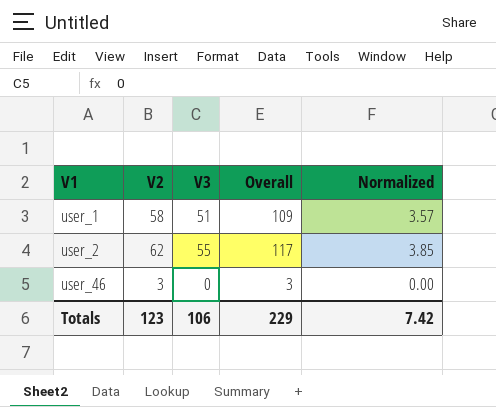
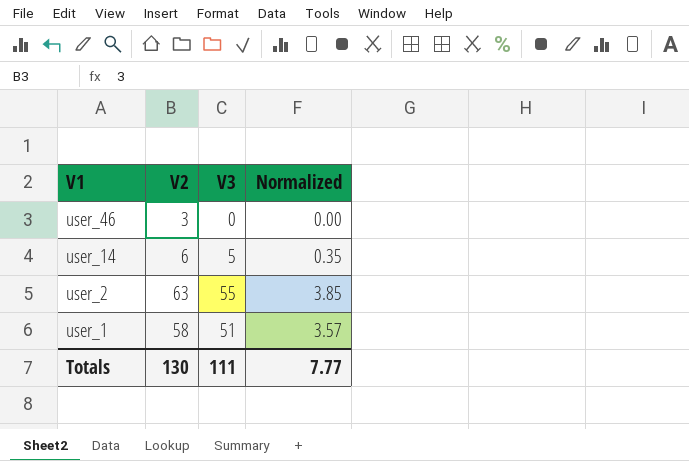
row order: V1 ascending -> V1 descending
column Overall | formula: [V2] + [V3] -> none
row user_14: none -> 6 | 5 | 0.35
user_2 | V2: 62 -> 63
Totals | V2: 123 -> 130
Totals | V3: 106 -> 111
Totals | Normalized: 7.42 -> 7.77

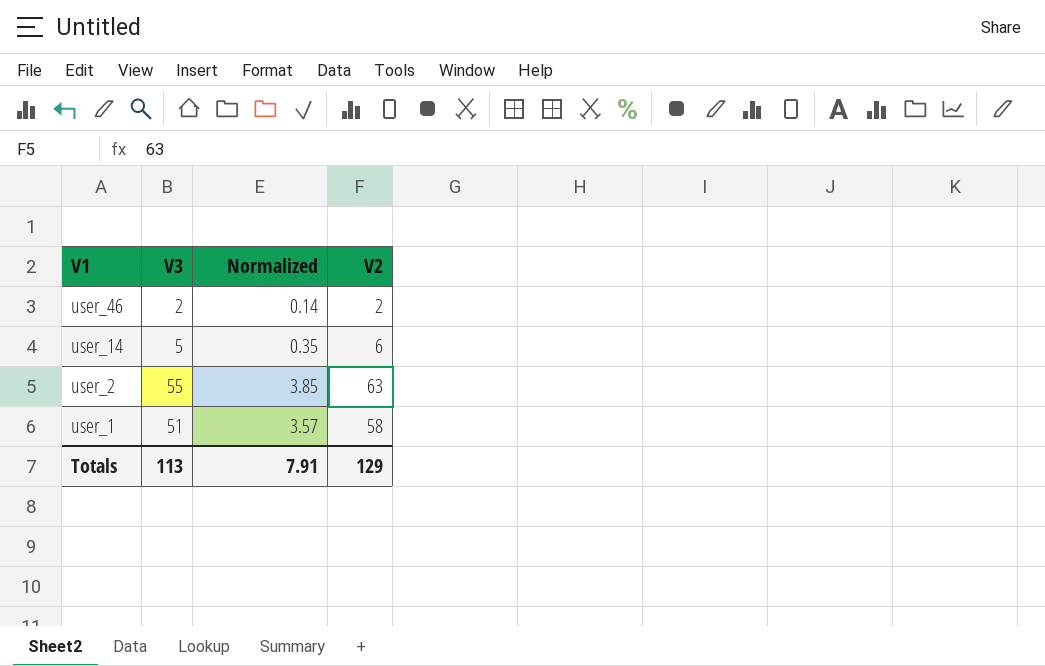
column V2 | position: 2 -> 4
user_46 | V3: 0 -> 2
user_46 | Normalized: 0.00 -> 0.14
user_46 | V2: 3 -> 2
Totals | V3: 111 -> 113
Totals | Normalized: 7.77 -> 7.91
Totals | V2: 130 -> 129

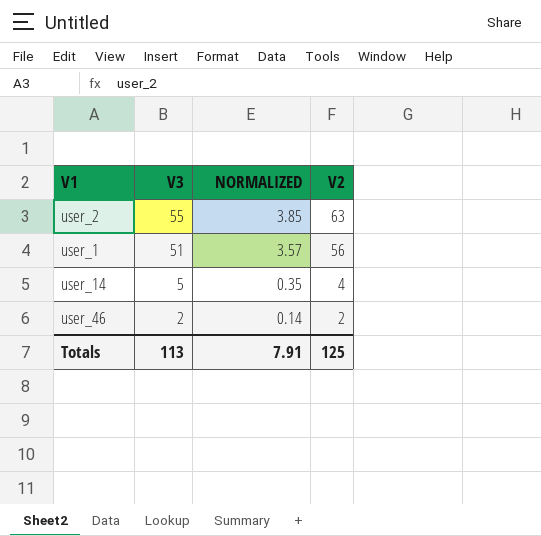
row order: V1 descending -> V3 descending
column name: Normalized -> NORMALIZED
user_1 | V2: 58 -> 56
user_14 | V2: 6 -> 4
Totals | V2: 129 -> 125

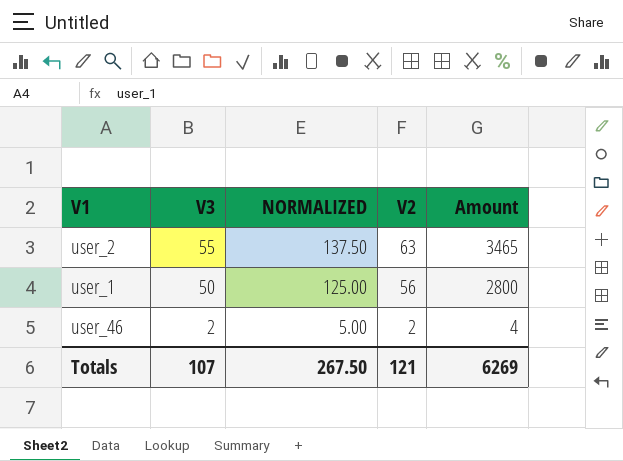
column NORMALIZED | formula: [V3] * 0.07 -> [V3] * 2.5
column Amount | formula: none -> [V3] * [V2]
row user_14: 5 | 0.35 | 4 -> none
user_1 | V3: 51 -> 50
Totals | V3: 113 -> 107
Totals | NORMALIZED: 7.91 -> 267.50
Totals | V2: 125 -> 121

